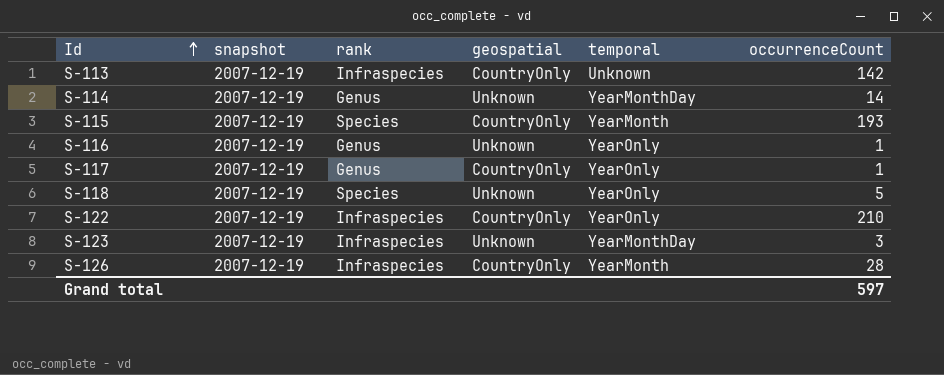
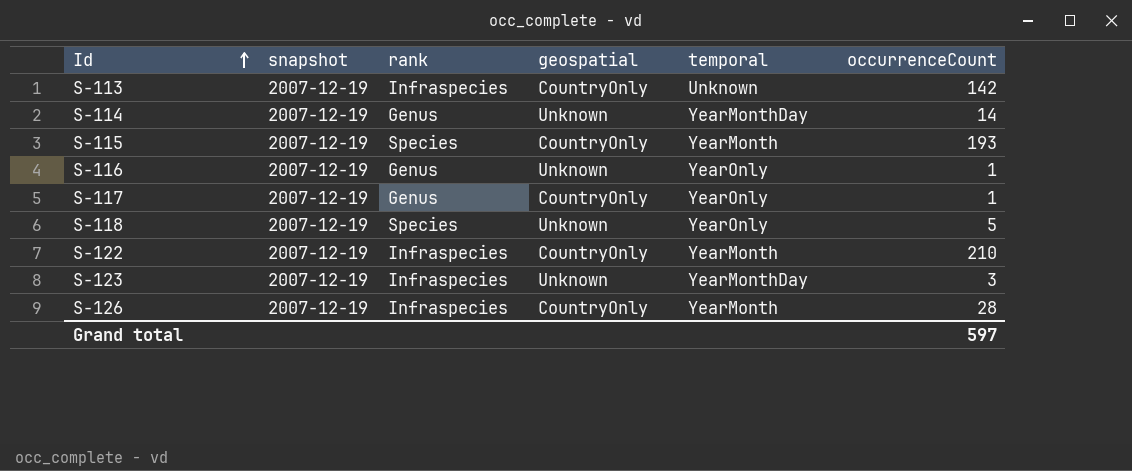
S-122 | temporal: YearOnly -> YearMonth

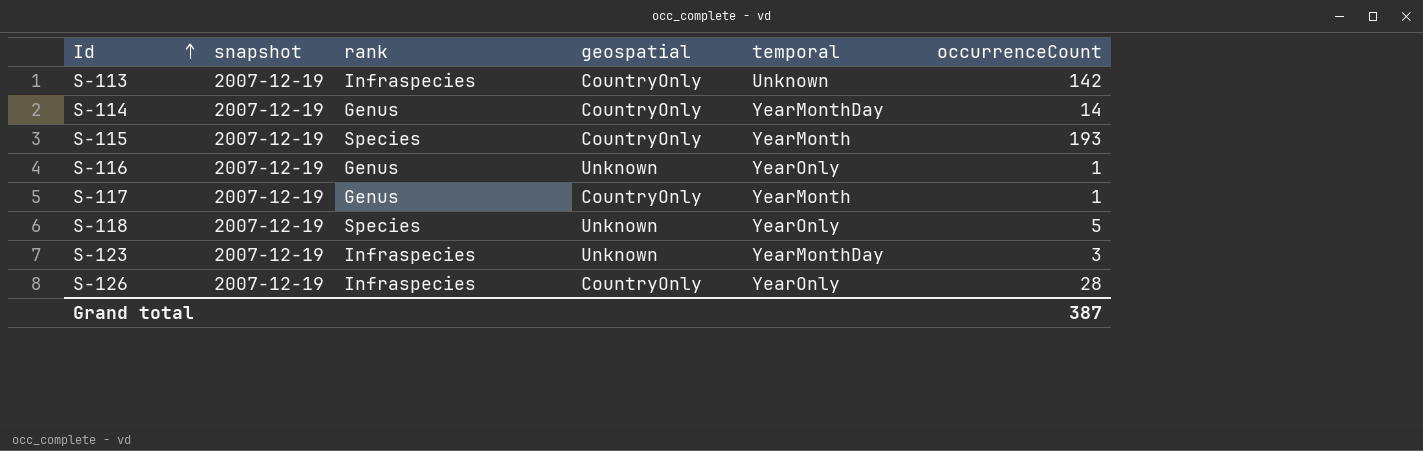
row S-122: 2007-12-19 | Infraspecies | CountryOnly | YearMonth | 210 -> none
S-114 | geospatial: Unknown -> CountryOnly
S-117 | temporal: YearOnly -> YearMonth
S-126 | temporal: YearMonth -> YearOnly
Grand total | occurrenceCount: 597 -> 387

